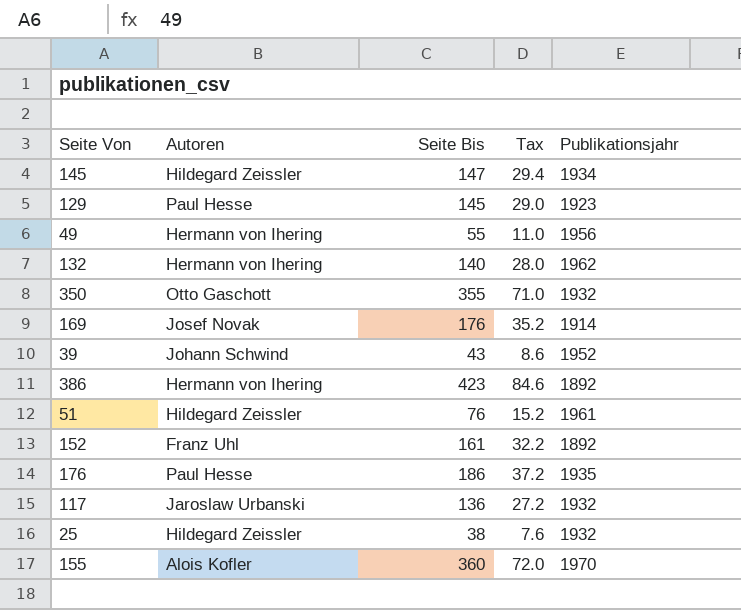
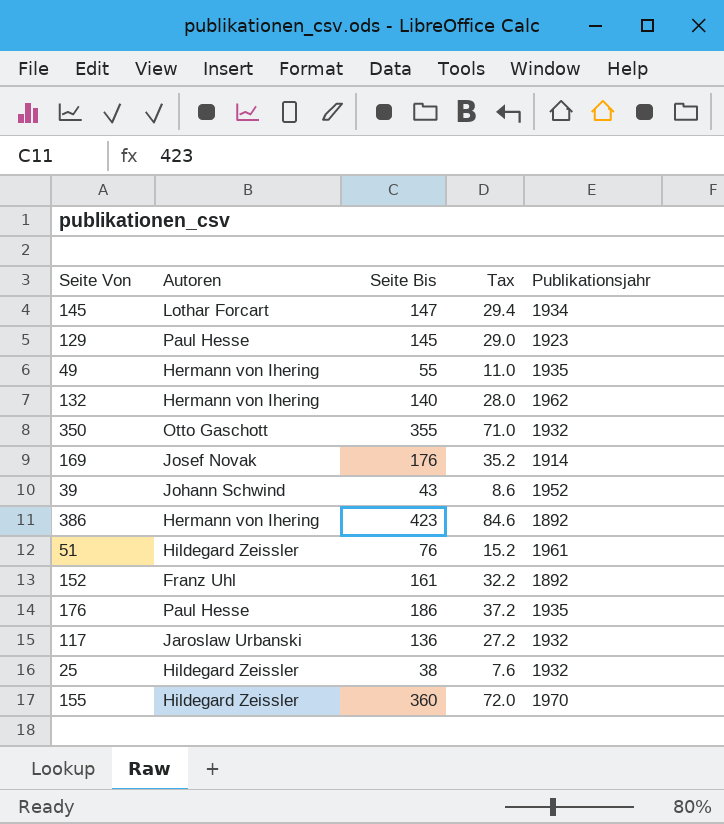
145 | Autoren: Hildegard Zeissler -> Lothar Forcart
49 | Publikationsjahr: 1956 -> 1935
155 | Autoren: Alois Kofler -> Hildegard Zeissler

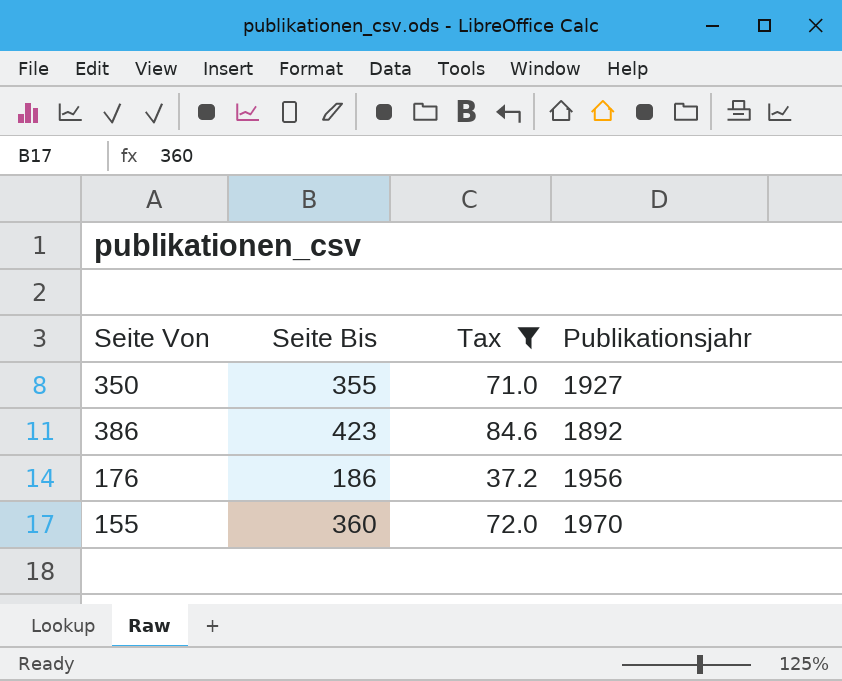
filter: none -> Tax >= 37.2
column Autoren | position: 2 -> none
350 | Publikationsjahr: 1932 -> 1927
176 | Publikationsjahr: 1935 -> 1956

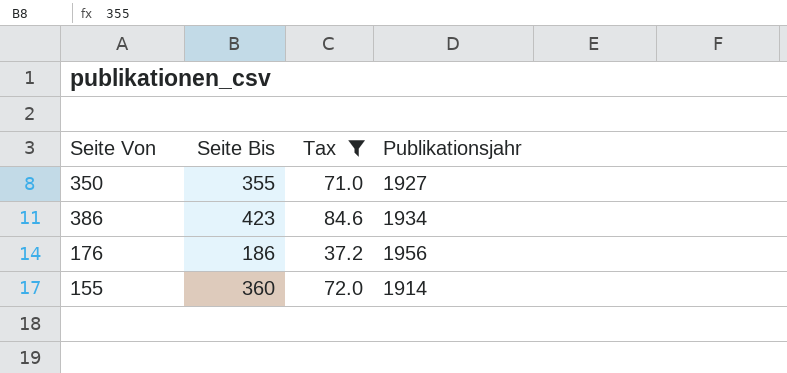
386 | Publikationsjahr: 1892 -> 1934
155 | Publikationsjahr: 1970 -> 1914

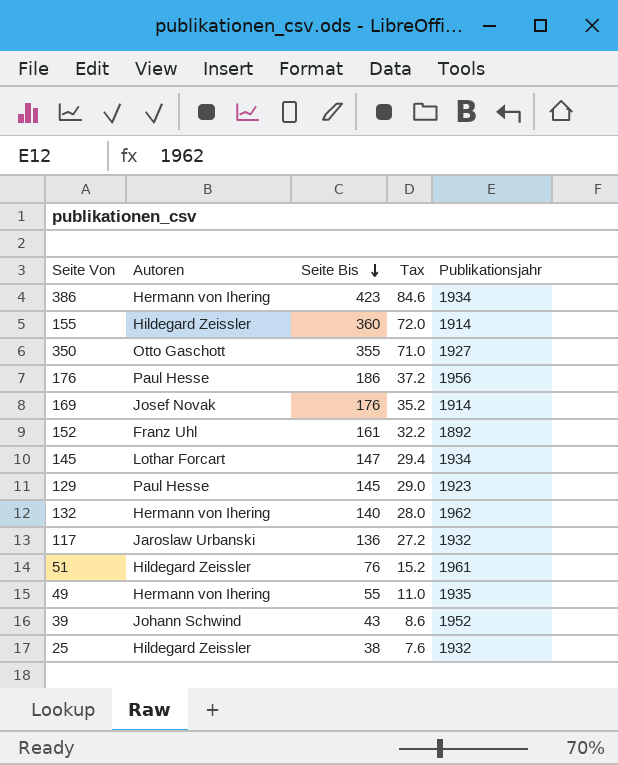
filter: Tax >= 37.2 -> none
row order: none -> Seite Bis descending
column Autoren | position: none -> 2

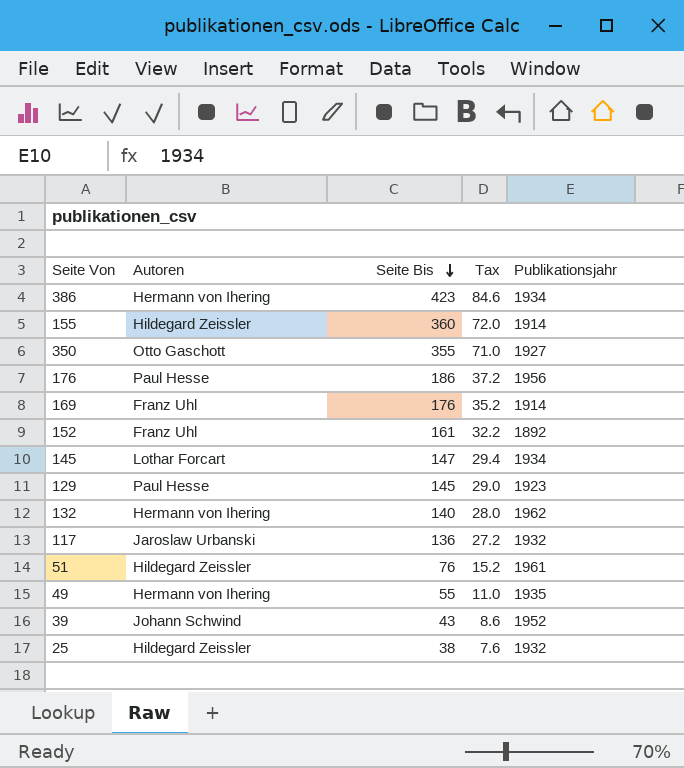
169 | Autoren: Josef Novak -> Franz Uhl

